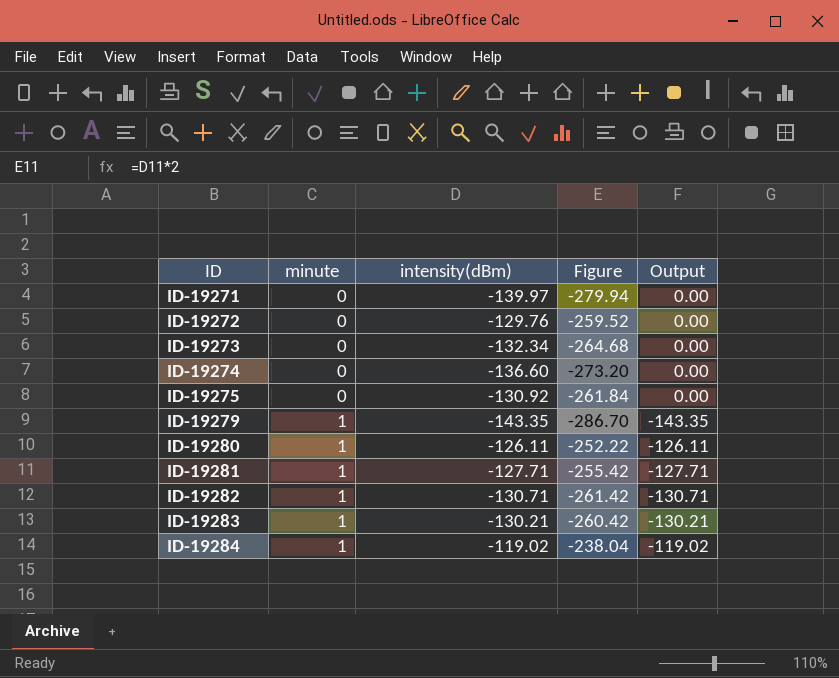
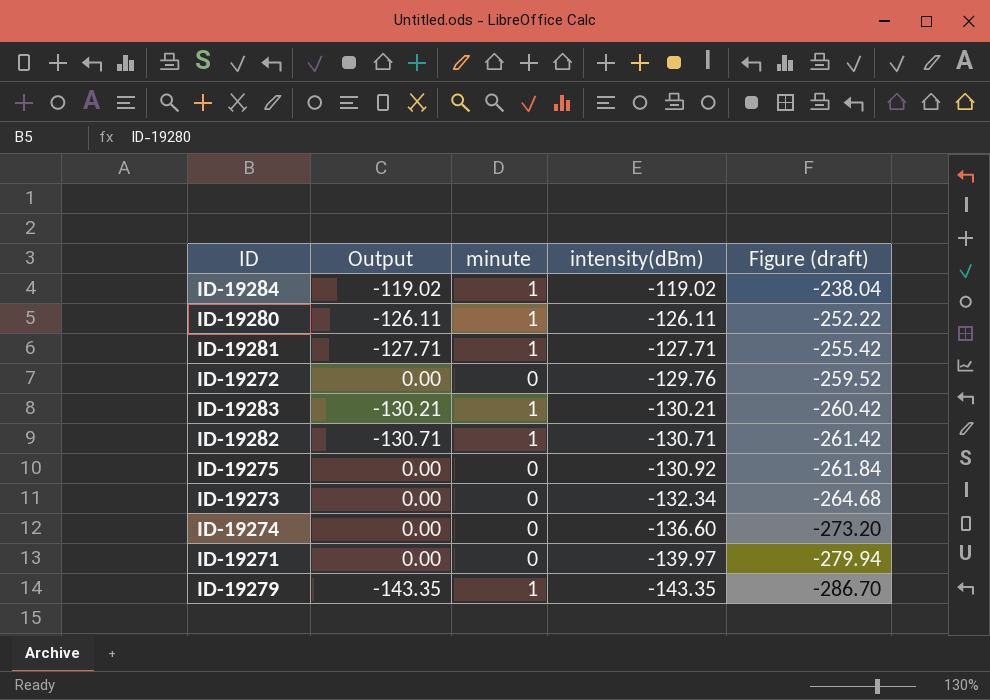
row order: ID ascending -> intensity(dBm) descending
column Output | position: 5 -> 2
column name: Figure -> Figure (draft)

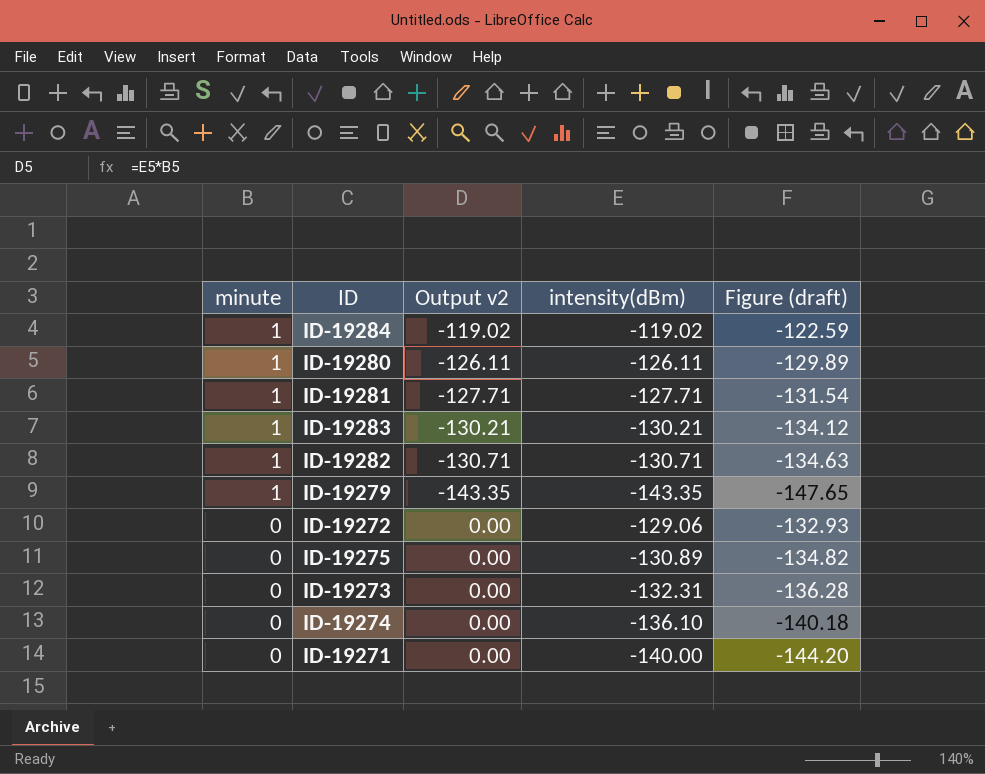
row order: intensity(dBm) descending -> minute descending
column minute | position: 3 -> 1
column name: Output -> Output v2
column Figure (draft) | formula: [intensity(dBm)] * 2 -> [intensity(dBm)] * 1.03
ID-19272 | intensity(dBm): -129.76 -> -129.06
ID-19275 | intensity(dBm): -130.92 -> -130.89
ID-19273 | intensity(dBm): -132.34 -> -132.31
ID-19274 | intensity(dBm): -136.60 -> -136.10
ID-19271 | intensity(dBm): -139.97 -> -140.00

